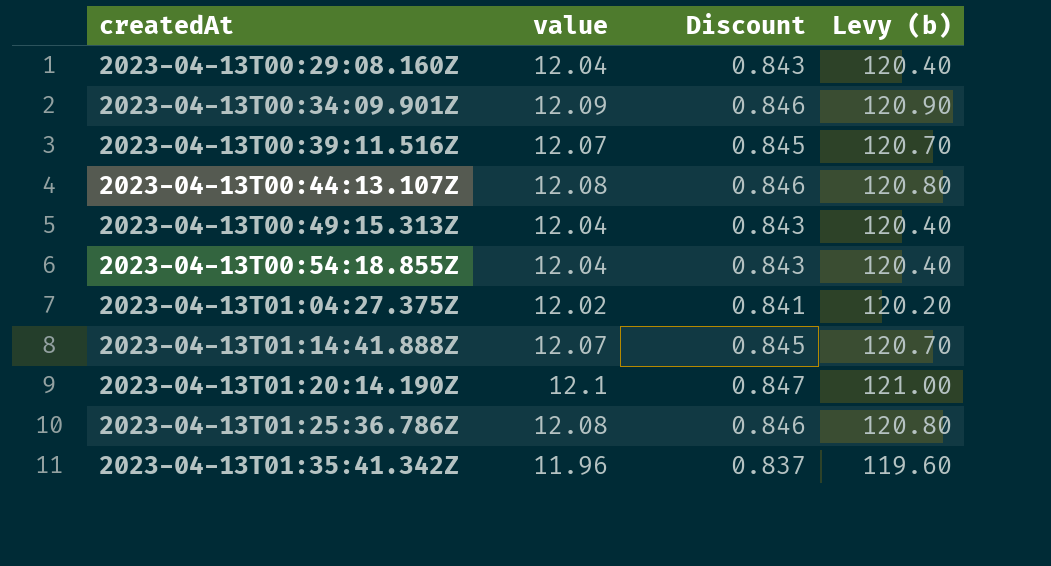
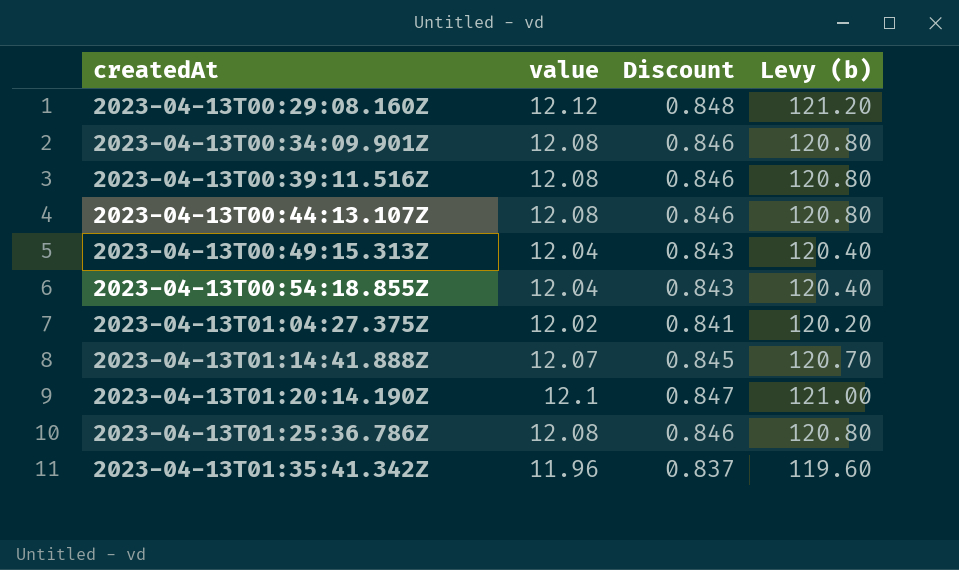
2023-04-13T00:29:08.160Z | value: 12.04 -> 12.12
2023-04-13T00:29:08.160Z | Discount: 0.843 -> 0.848
2023-04-13T00:29:08.160Z | Levy (b): 120.40 -> 121.20
2023-04-13T00:34:09.901Z | value: 12.09 -> 12.08
2023-04-13T00:34:09.901Z | Levy (b): 120.90 -> 120.80
2023-04-13T00:39:11.516Z | value: 12.07 -> 12.08
2023-04-13T00:39:11.516Z | Discount: 0.845 -> 0.846
2023-04-13T00:39:11.516Z | Levy (b): 120.70 -> 120.80

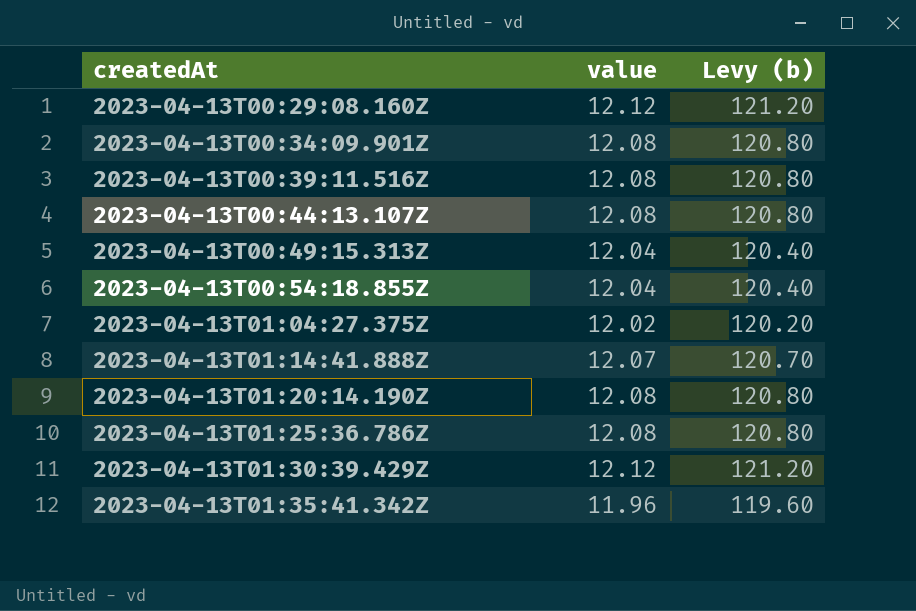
column Discount | formula: [value] * 0.07 -> none
2023-04-13T01:20:14.190Z | value: 12.1 -> 12.08
2023-04-13T01:20:14.190Z | Levy (b): 121.00 -> 120.80
row 2023-04-13T01:30:39.429Z: none -> 12.12 | 121.20

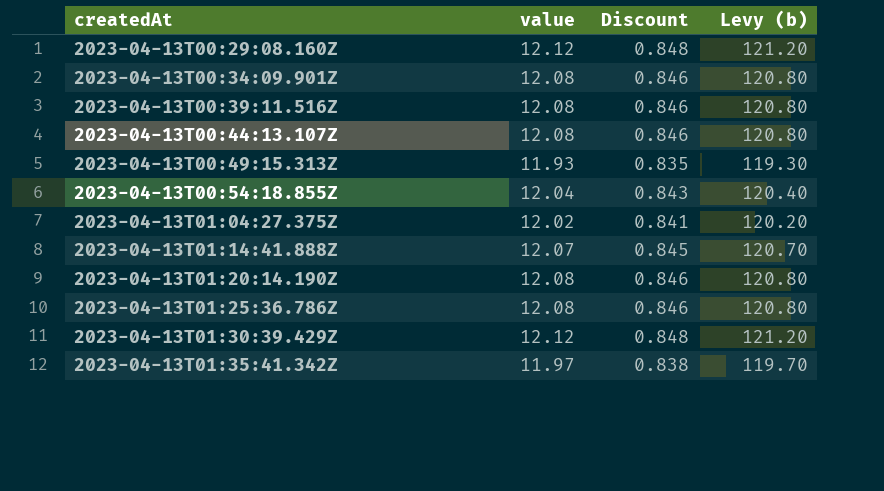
column Discount | formula: none -> [value] * 0.07
2023-04-13T00:49:15.313Z | value: 12.04 -> 11.93
2023-04-13T00:49:15.313Z | Levy (b): 120.40 -> 119.30
2023-04-13T01:35:41.342Z | value: 11.96 -> 11.97
2023-04-13T01:35:41.342Z | Levy (b): 119.60 -> 119.70

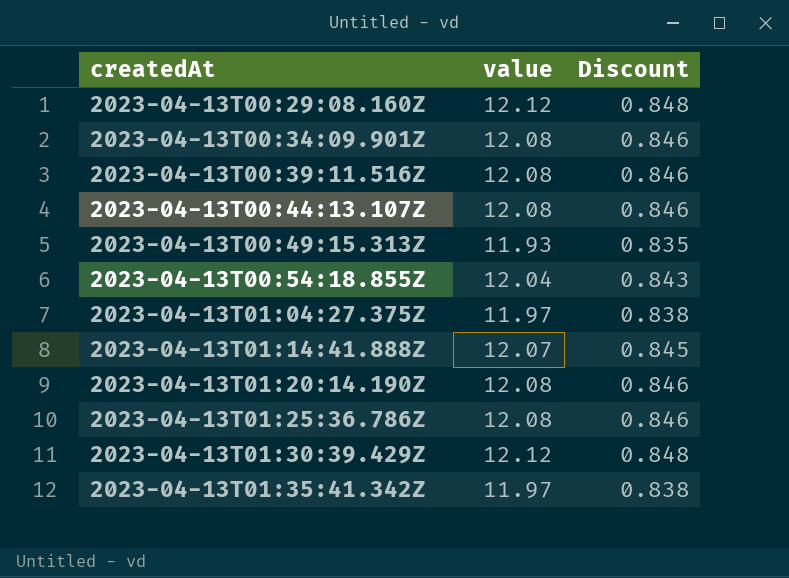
column Levy (b) | formula: [value] * 10 -> none
2023-04-13T01:04:27.375Z | value: 12.02 -> 11.97
2023-04-13T01:04:27.375Z | Discount: 0.841 -> 0.838

